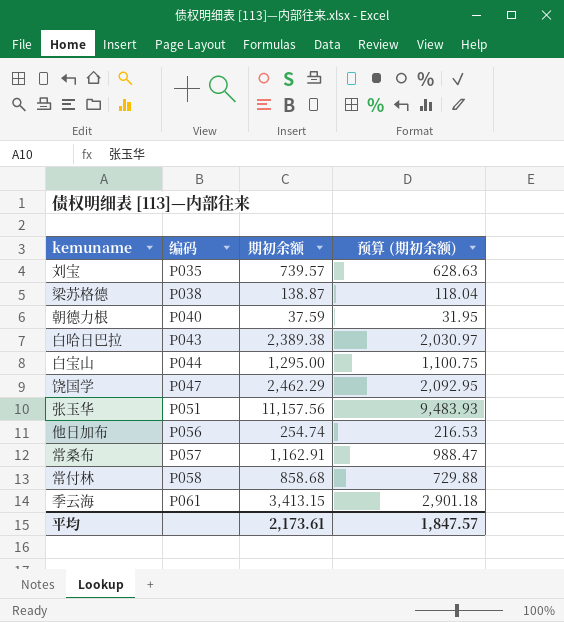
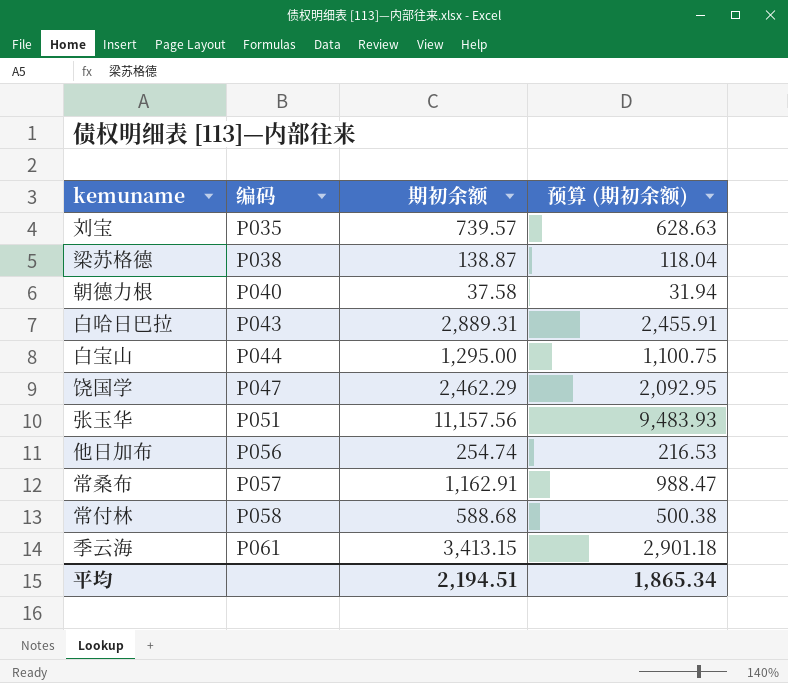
朝德力根 | 期初余额: 37.59 -> 37.58
朝德力根 | 预算 (期初余额): 31.95 -> 31.94
白哈日巴拉 | 期初余额: 2,389.38 -> 2,889.31
白哈日巴拉 | 预算 (期初余额): 2,030.97 -> 2,455.91
常付林 | 期初余额: 858.68 -> 588.68
常付林 | 预算 (期初余额): 729.88 -> 500.38
平均 | 期初余额: 2,173.61 -> 2,194.51
平均 | 预算 (期初余额): 1,847.57 -> 1,865.34

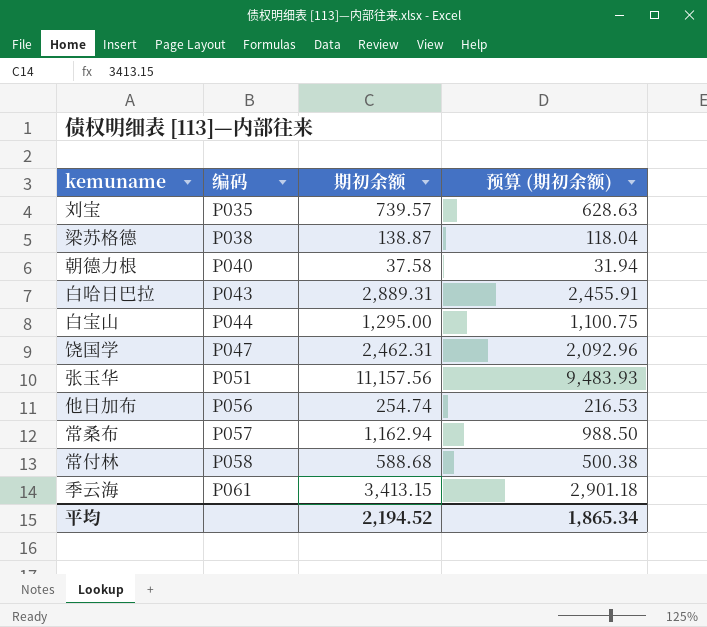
饶国学 | 期初余额: 2,462.29 -> 2,462.31
饶国学 | 预算 (期初余额): 2,092.95 -> 2,092.96
常桑布 | 期初余额: 1,162.91 -> 1,162.94
常桑布 | 预算 (期初余额): 988.47 -> 988.50
平均 | 期初余额: 2,194.51 -> 2,194.52

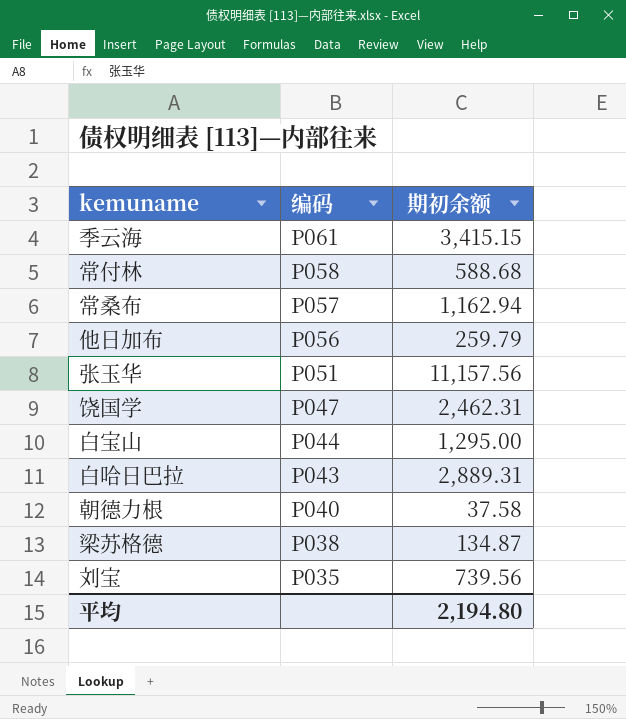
row order: 编码 ascending -> 编码 descending
column 预算 (期初余额) | formula: [期初余额] * 0.85 -> none
季云海 | 期初余额: 3,413.15 -> 3,415.15
他日加布 | 期初余额: 254.74 -> 259.79
梁苏格德 | 期初余额: 138.87 -> 134.87
刘宝 | 期初余额: 739.57 -> 739.56
平均 | 期初余额: 2,194.52 -> 2,194.80

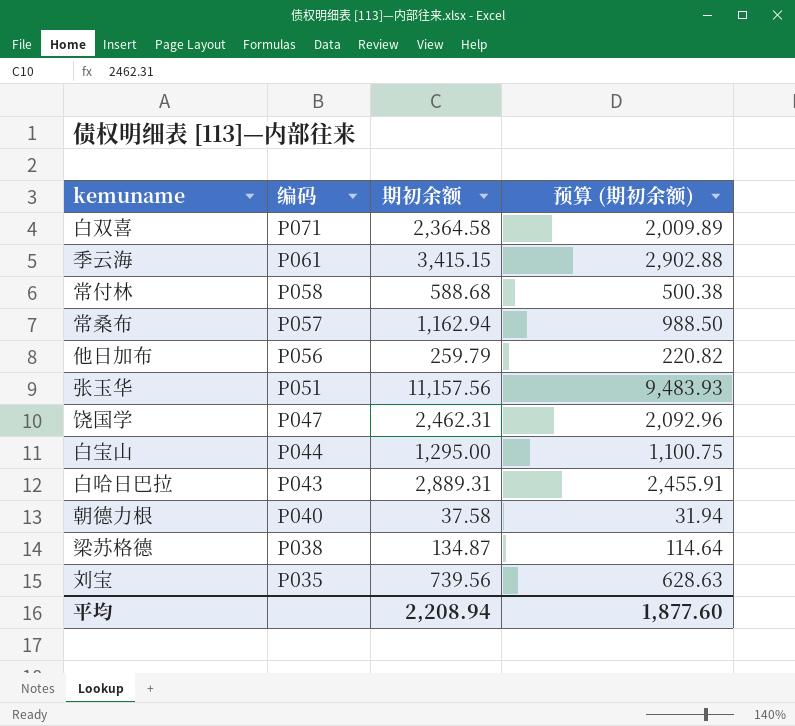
column 预算 (期初余额) | formula: none -> [期初余额] * 0.85
row 白双喜: none -> P071 | 2,364.58 | 2,009.89
平均 | 期初余额: 2,194.80 -> 2,208.94

